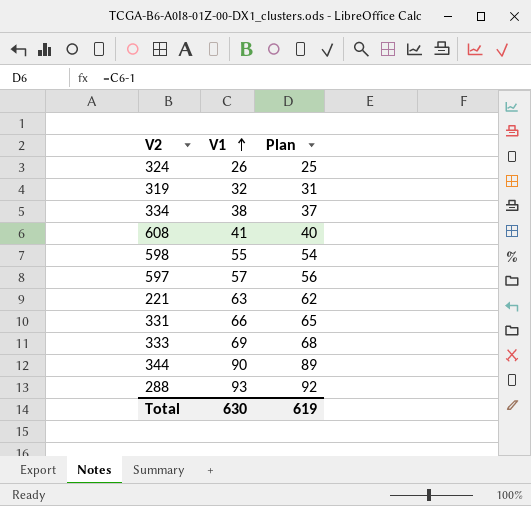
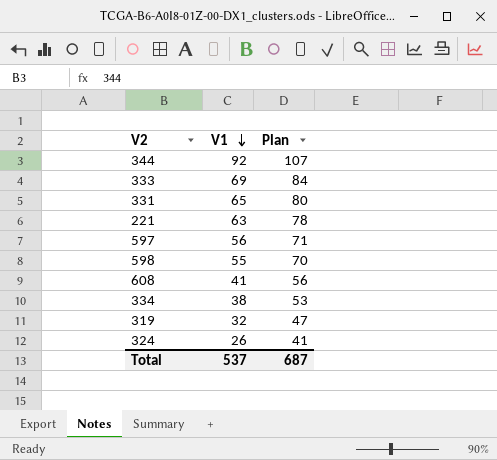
row order: V1 ascending -> V1 descending
column Plan | formula: [V1] - 1 -> [V1] + 15
row 288: 93 | 92 -> none
344 | V1: 90 -> 92
331 | V1: 66 -> 65
597 | V1: 57 -> 56
Total | V1: 630 -> 537
Total | Plan: 619 -> 687

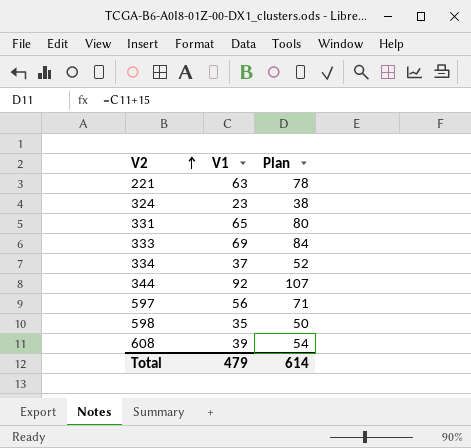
row order: V1 descending -> V2 ascending
row 319: 32 | 47 -> none
324 | V1: 26 -> 23
324 | Plan: 41 -> 38
334 | V1: 38 -> 37
334 | Plan: 53 -> 52
598 | V1: 55 -> 35
598 | Plan: 70 -> 50
608 | V1: 41 -> 39
608 | Plan: 56 -> 54
Total | V1: 537 -> 479
Total | Plan: 687 -> 614

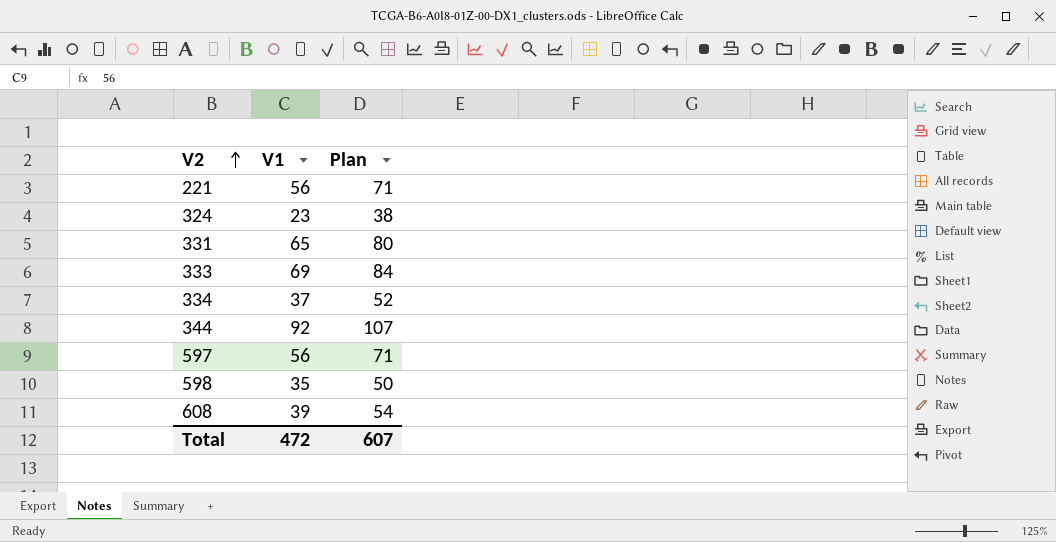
221 | V1: 63 -> 56
221 | Plan: 78 -> 71
Total | V1: 479 -> 472
Total | Plan: 614 -> 607

